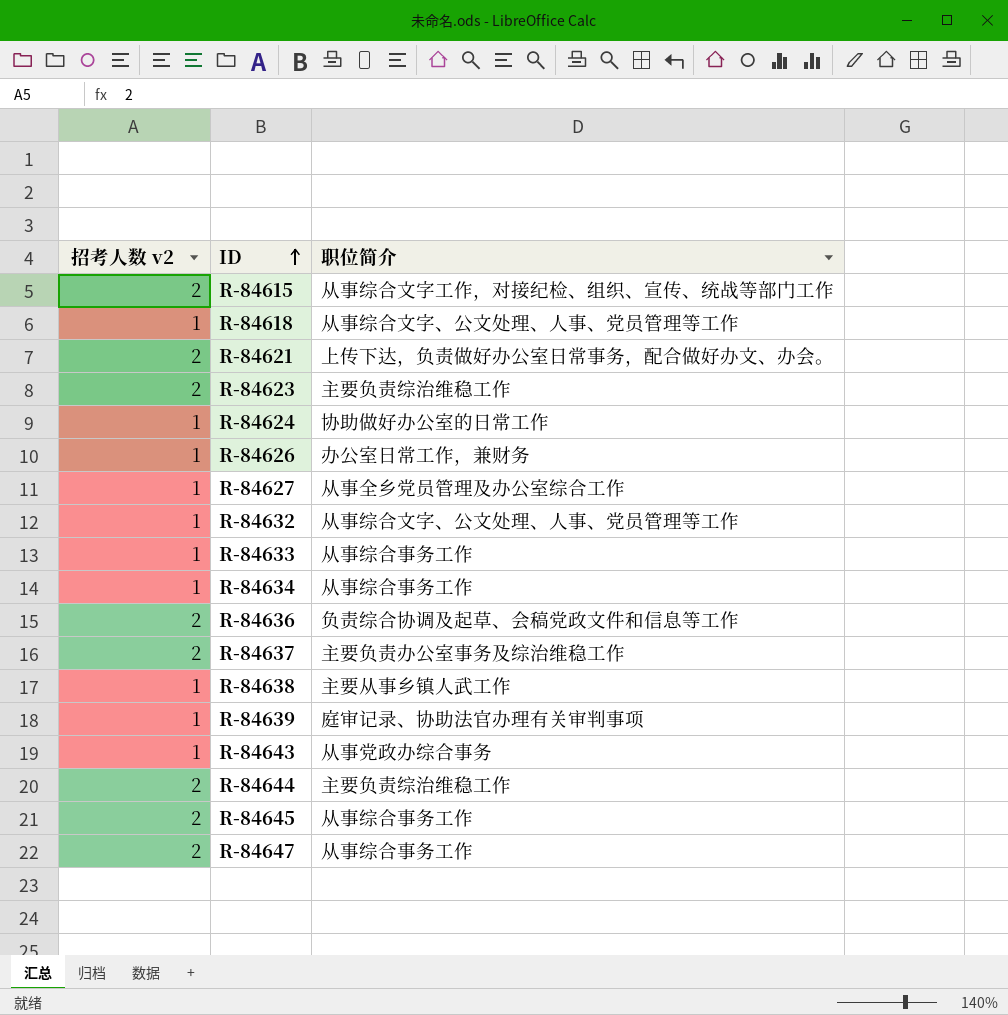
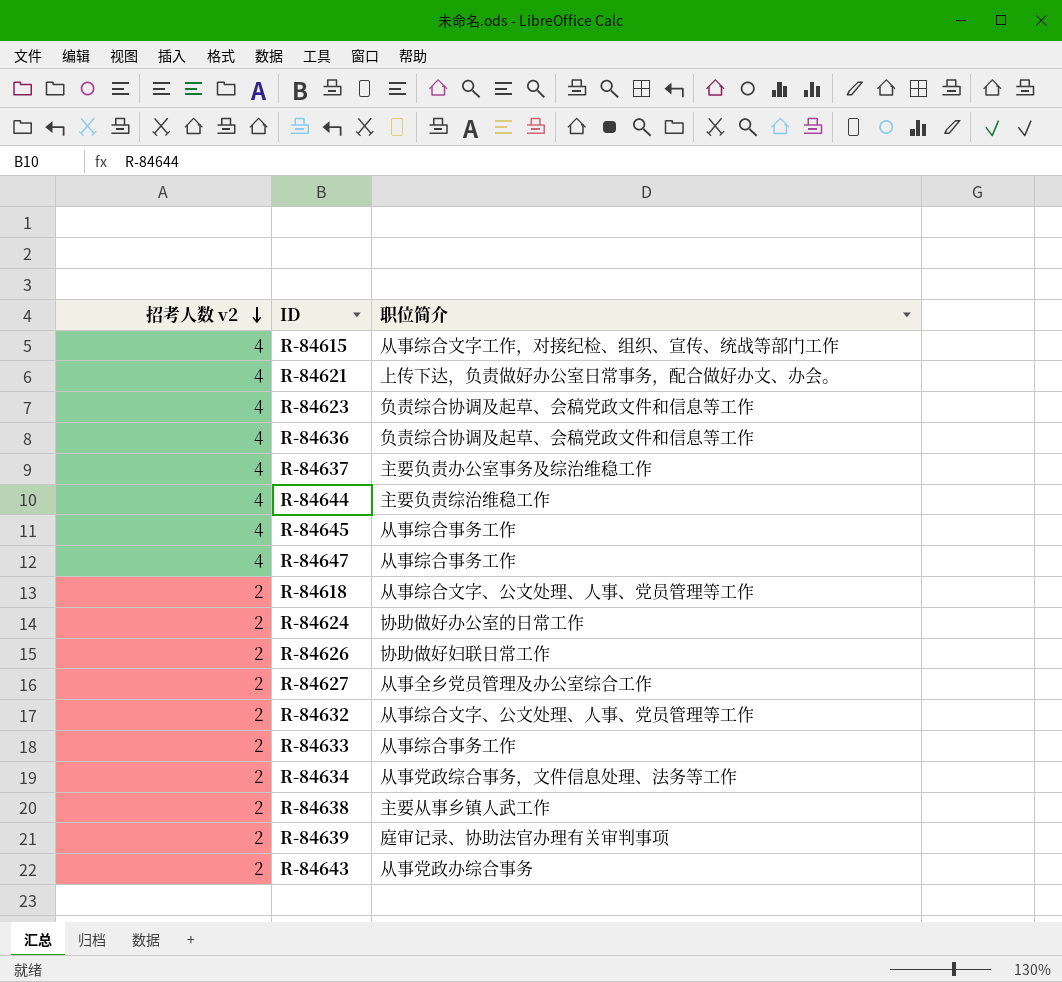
row order: ID ascending -> 招考人数 v2 descending
R-84615 | 招考人数 v2: 2 -> 4
R-84621 | 招考人数 v2: 2 -> 4
R-84623 | 招考人数 v2: 2 -> 4
R-84623 | 职位简介: 主要负责综治维稳工作 -> 负责综合协调及起草、会稿党政文件和信息等工作
R-84636 | 招考人数 v2: 2 -> 4
R-84637 | 招考人数 v2: 2 -> 4
R-84644 | 招考人数 v2: 2 -> 4
R-84645 | 招考人数 v2: 2 -> 4
R-84647 | 招考人数 v2: 2 -> 4
R-84618 | 招考人数 v2: 1 -> 2
R-84624 | 招考人数 v2: 1 -> 2
R-84626 | 招考人数 v2: 1 -> 2
R-84626 | 职位简介: 办公室日常工作，兼财务 -> 协助做好妇联日常工作
R-84627 | 招考人数 v2: 1 -> 2
R-84632 | 招考人数 v2: 1 -> 2
R-84633 | 招考人数 v2: 1 -> 2
R-84634 | 招考人数 v2: 1 -> 2
R-84634 | 职位简介: 从事综合事务工作 -> 从事党政综合事务，文件信息处理、法务等工作
R-84638 | 招考人数 v2: 1 -> 2
R-84639 | 招考人数 v2: 1 -> 2
R-84643 | 招考人数 v2: 1 -> 2

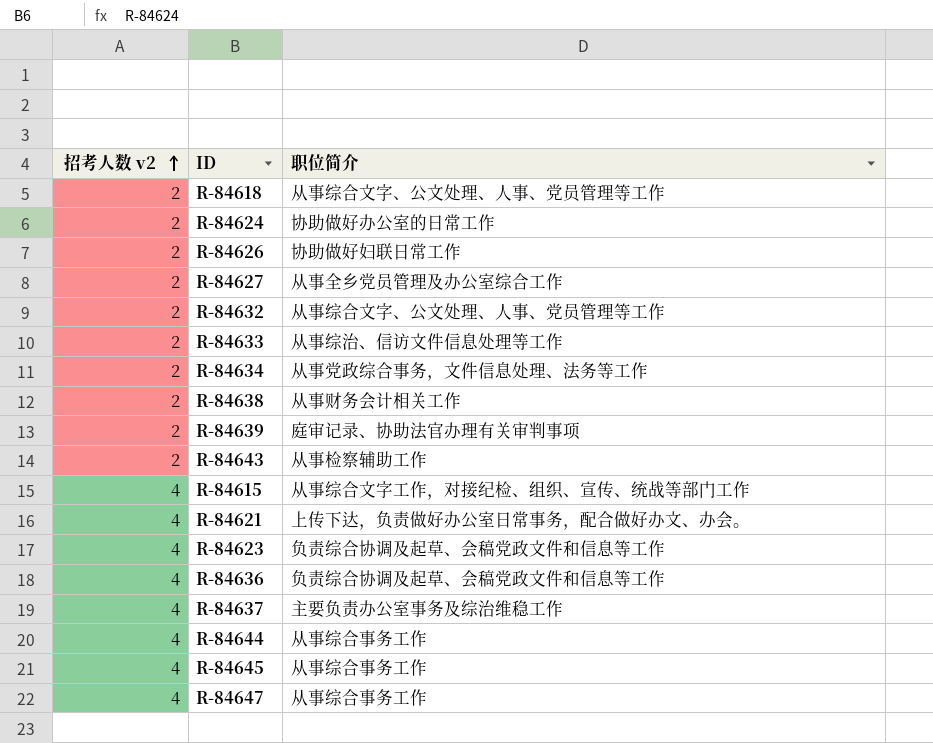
row order: 招考人数 v2 descending -> 招考人数 v2 ascending
R-84633 | 职位简介: 从事综合事务工作 -> 从事综治、信访文件信息处理等工作
R-84638 | 职位简介: 主要从事乡镇人武工作 -> 从事财务会计相关工作
R-84643 | 职位简介: 从事党政办综合事务 -> 从事检察辅助工作
R-84644 | 职位简介: 主要负责综治维稳工作 -> 从事综合事务工作

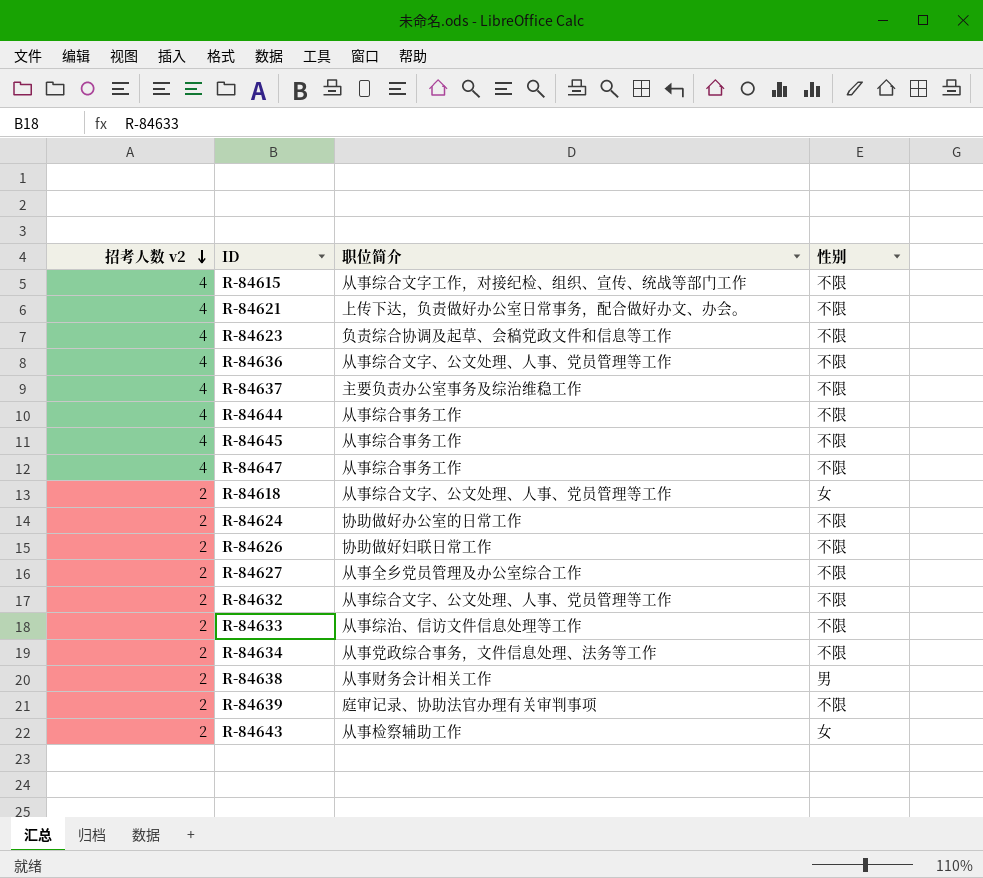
row order: 招考人数 v2 ascending -> 招考人数 v2 descending
column 性别 | position: none -> 4
R-84636 | 职位简介: 负责综合协调及起草、会稿党政文件和信息等工作 -> 从事综合文字、公文处理、人事、党员管理等工作

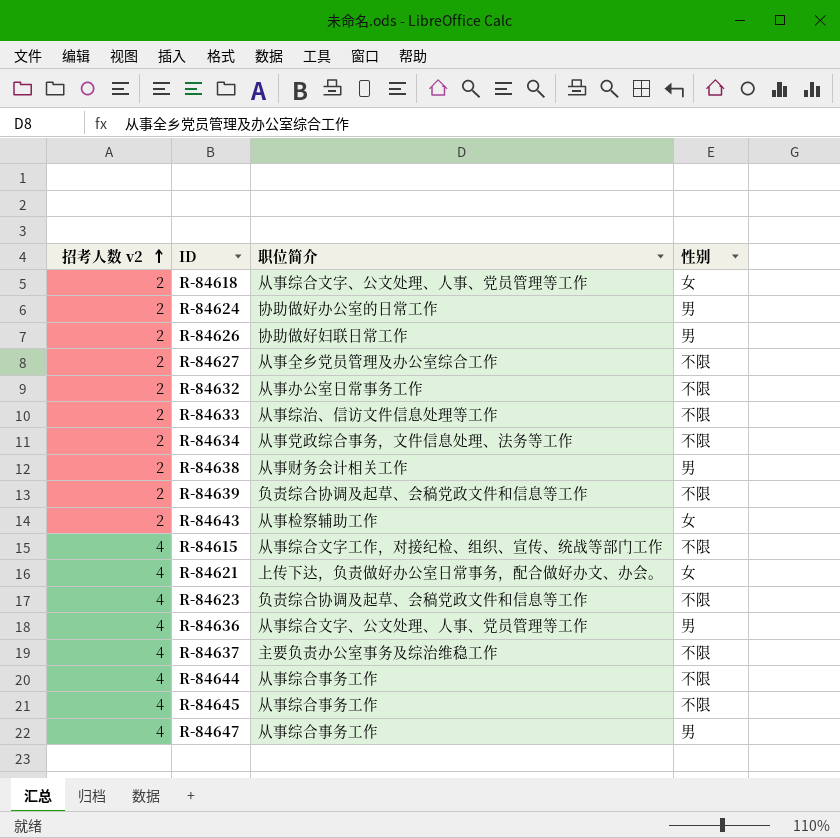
row order: 招考人数 v2 descending -> 招考人数 v2 ascending
R-84624 | 性别: 不限 -> 男
R-84626 | 性别: 不限 -> 男
R-84632 | 职位简介: 从事综合文字、公文处理、人事、党员管理等工作 -> 从事办公室日常事务工作
R-84639 | 职位简介: 庭审记录、协助法官办理有关审判事项 -> 负责综合协调及起草、会稿党政文件和信息等工作
R-84621 | 性别: 不限 -> 女
R-84636 | 性别: 不限 -> 男
R-84647 | 性别: 不限 -> 男

